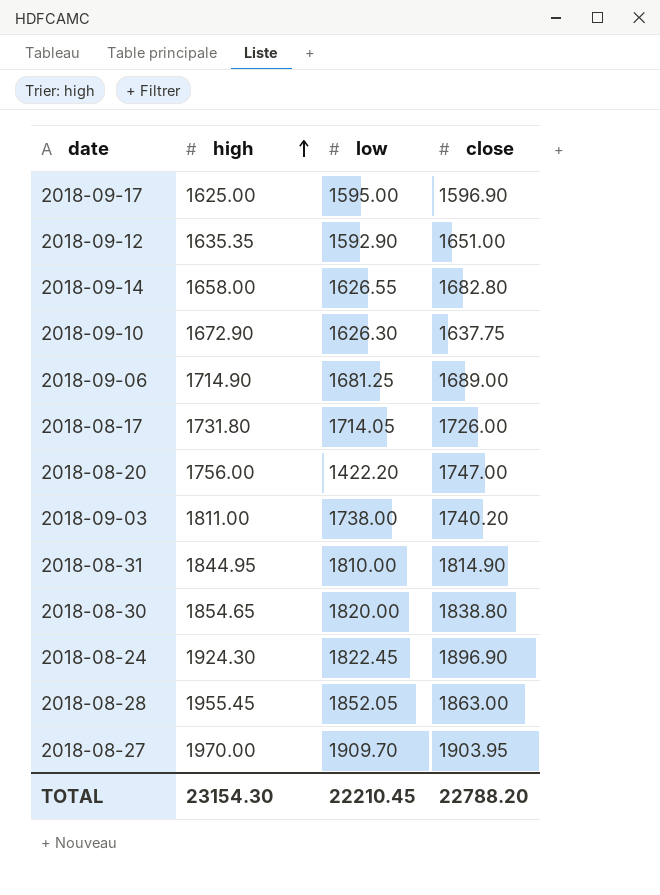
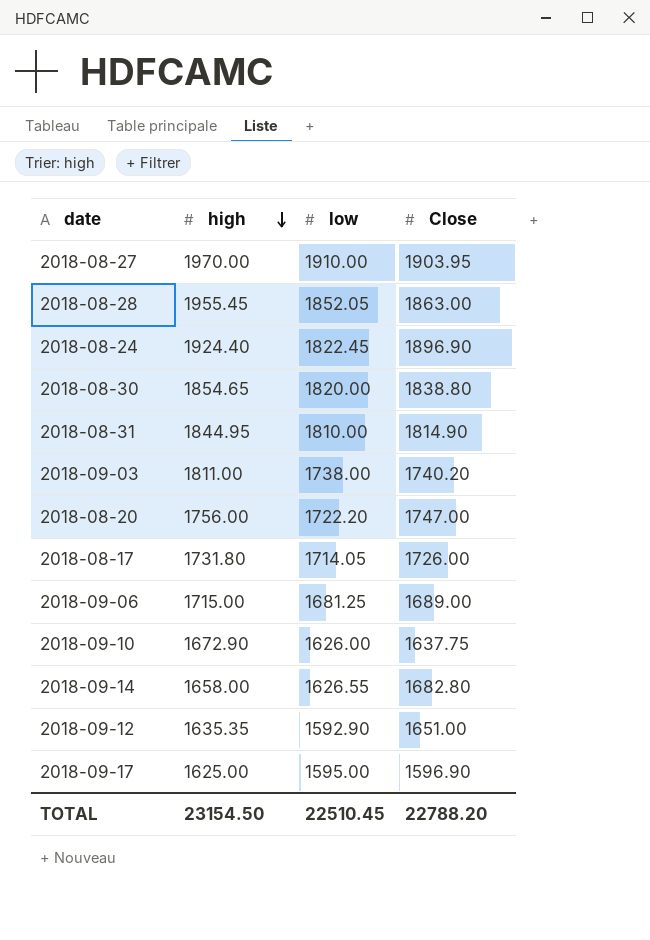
row order: high ascending -> high descending
column name: close -> Close
2018-08-27 | low: 1909.70 -> 1910.00
2018-08-24 | high: 1924.30 -> 1924.40
2018-08-20 | low: 1422.20 -> 1722.20
2018-09-06 | high: 1714.90 -> 1715.00
2018-09-10 | low: 1626.30 -> 1626.00
TOTAL | high: 23154.30 -> 23154.50
TOTAL | low: 22210.45 -> 22510.45

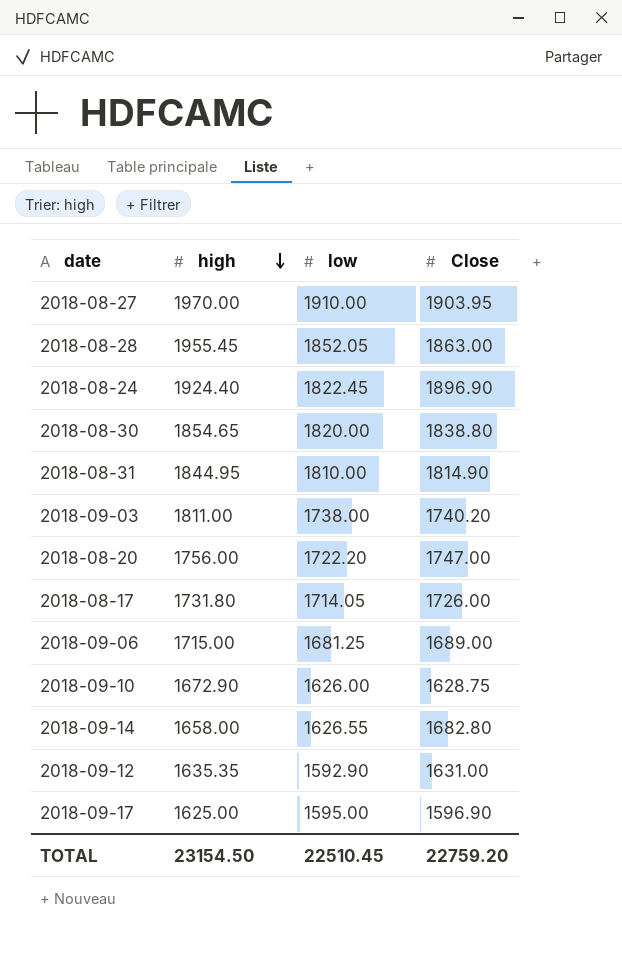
2018-09-10 | Close: 1637.75 -> 1628.75
2018-09-12 | Close: 1651.00 -> 1631.00
TOTAL | Close: 22788.20 -> 22759.20

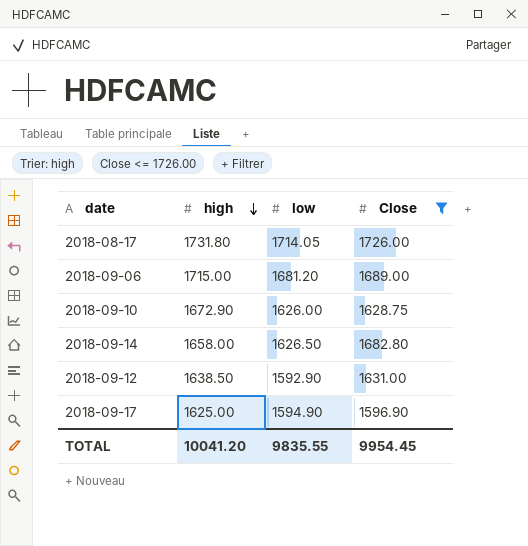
filter: none -> Close <= 1726.00
2018-09-06 | low: 1681.25 -> 1681.20
2018-09-14 | low: 1626.55 -> 1626.50
2018-09-12 | high: 1635.35 -> 1638.50
2018-09-17 | low: 1595.00 -> 1594.90
TOTAL | high: 23154.50 -> 10041.20
TOTAL | low: 22510.45 -> 9835.55
TOTAL | Close: 22759.20 -> 9954.45

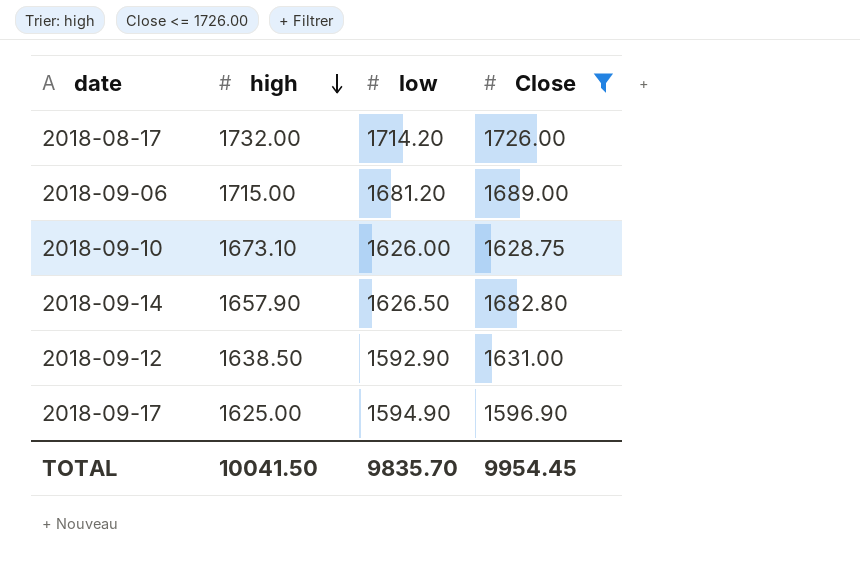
2018-08-17 | high: 1731.80 -> 1732.00
2018-08-17 | low: 1714.05 -> 1714.20
2018-09-10 | high: 1672.90 -> 1673.10
2018-09-14 | high: 1658.00 -> 1657.90
TOTAL | high: 10041.20 -> 10041.50
TOTAL | low: 9835.55 -> 9835.70

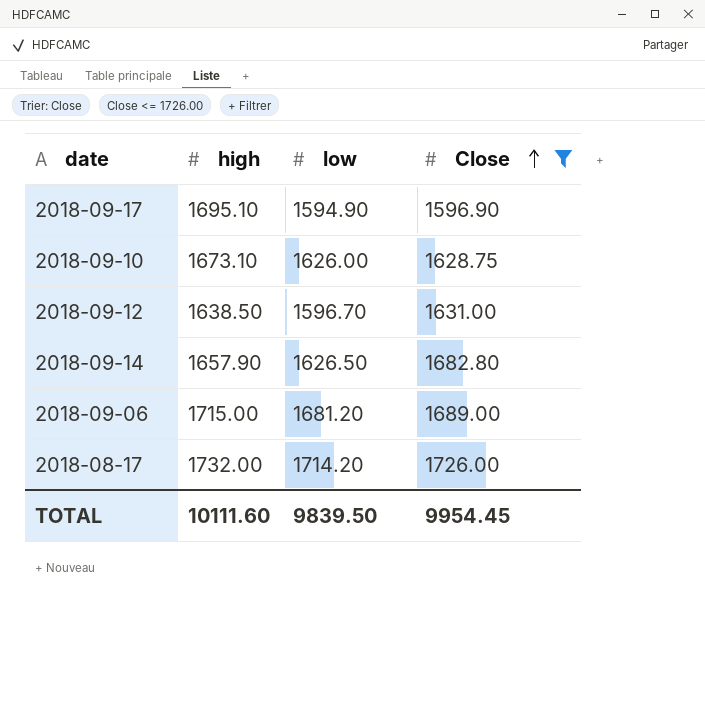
row order: high descending -> Close ascending
2018-09-17 | high: 1625.00 -> 1695.10
2018-09-12 | low: 1592.90 -> 1596.70
TOTAL | high: 10041.50 -> 10111.60
TOTAL | low: 9835.70 -> 9839.50

